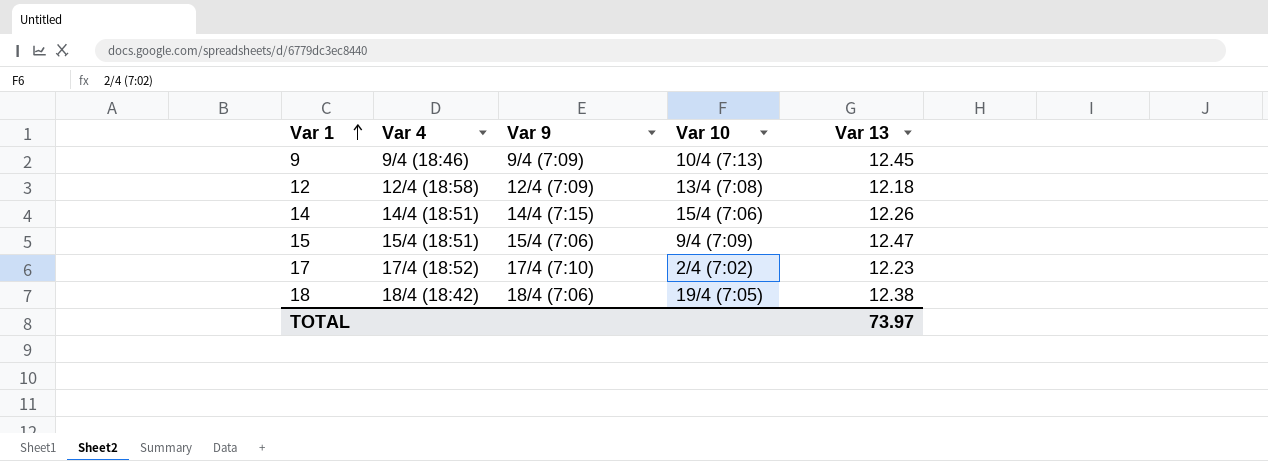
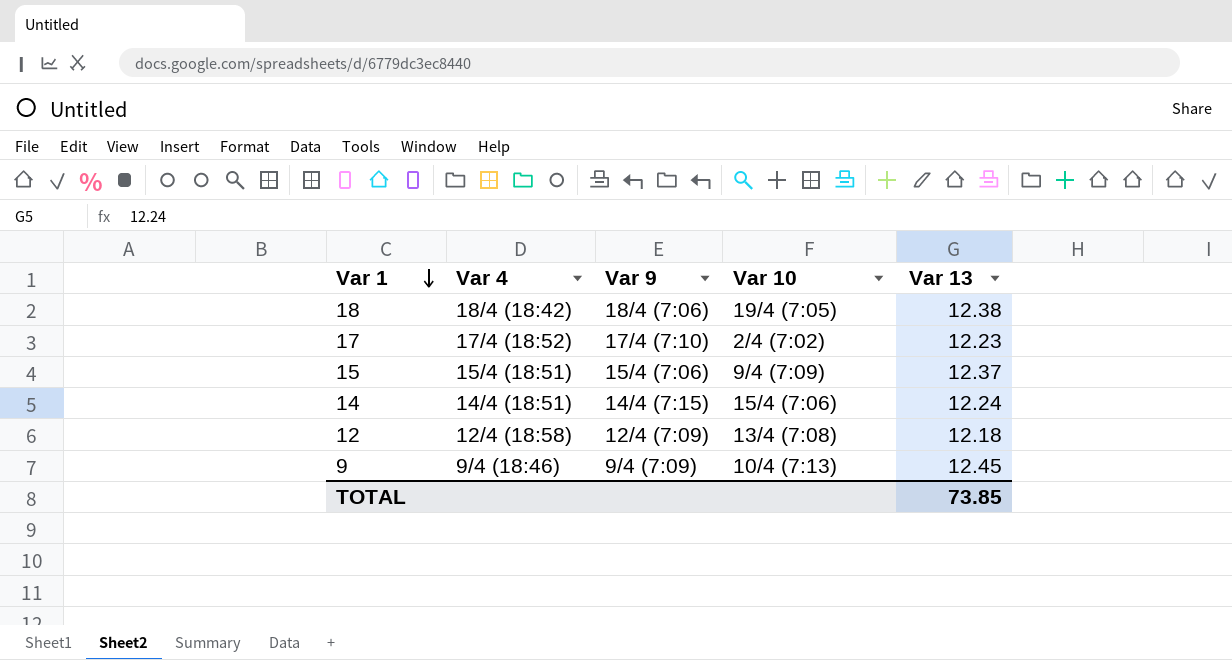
row order: Var 1 ascending -> Var 1 descending
15 | Var 13: 12.47 -> 12.37
14 | Var 13: 12.26 -> 12.24
TOTAL | Var 13: 73.97 -> 73.85

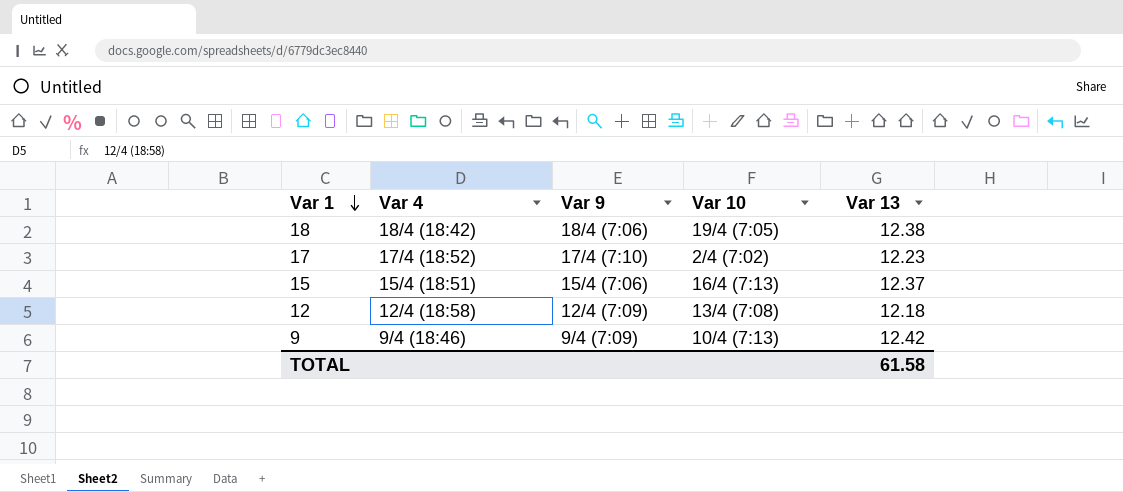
row 14: 14/4 (18:51) | 14/4 (7:15) | 15/4 (7:06) | 12.24 -> none
15 | Var 10: 9/4 (7:09) -> 16/4 (7:13)
9 | Var 13: 12.45 -> 12.42
TOTAL | Var 13: 73.85 -> 61.58

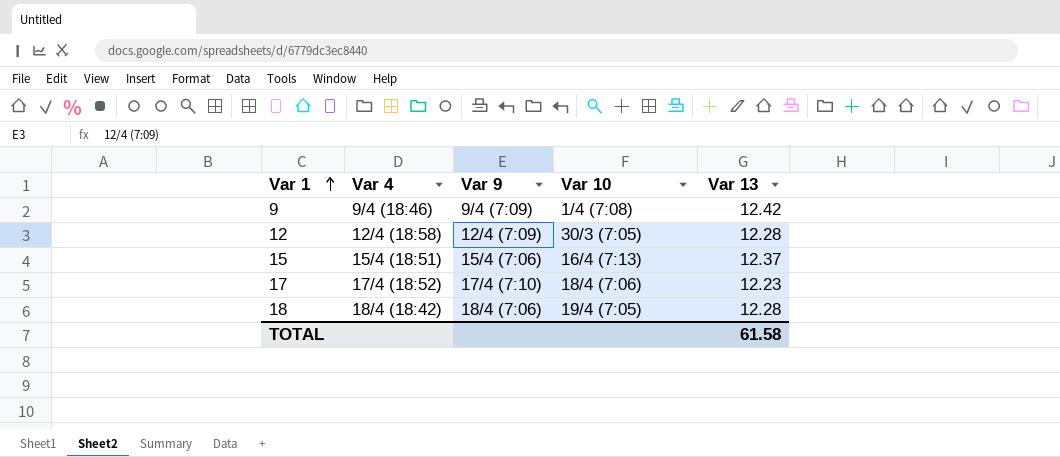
row order: Var 1 descending -> Var 1 ascending
9 | Var 10: 10/4 (7:13) -> 1/4 (7:08)
12 | Var 10: 13/4 (7:08) -> 30/3 (7:05)
12 | Var 13: 12.18 -> 12.28
17 | Var 10: 2/4 (7:02) -> 18/4 (7:06)
18 | Var 13: 12.38 -> 12.28

